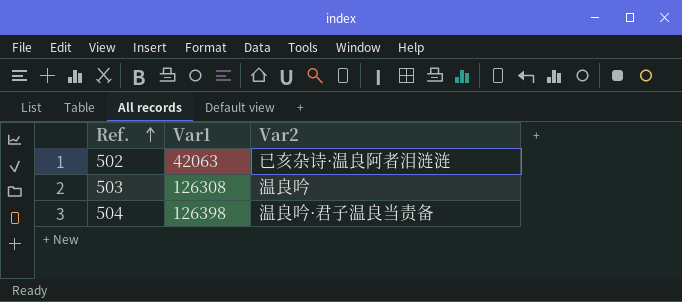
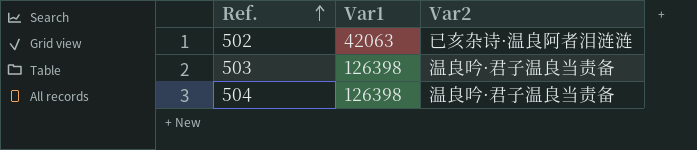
503 | Var1: 126308 -> 126398
503 | Var2: 温良吟 -> 温良吟·君子温良当责备

